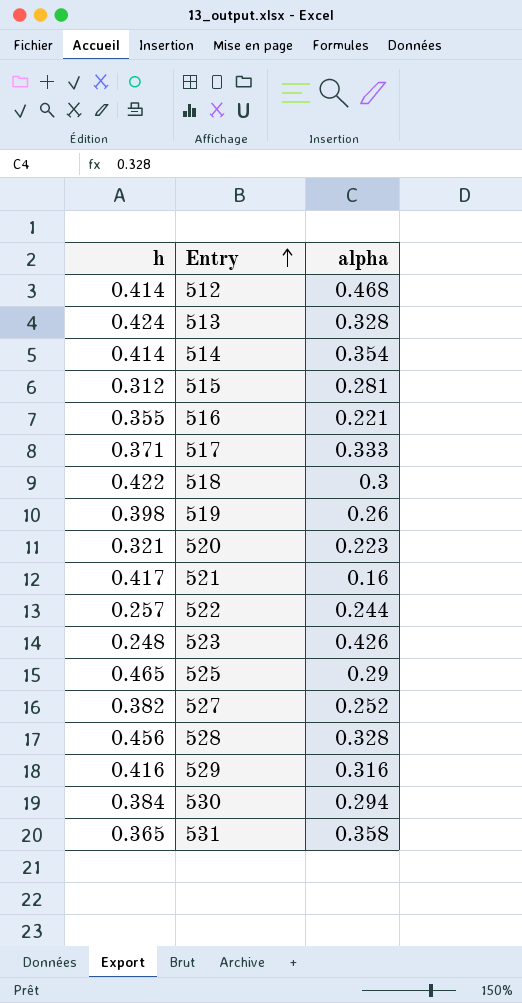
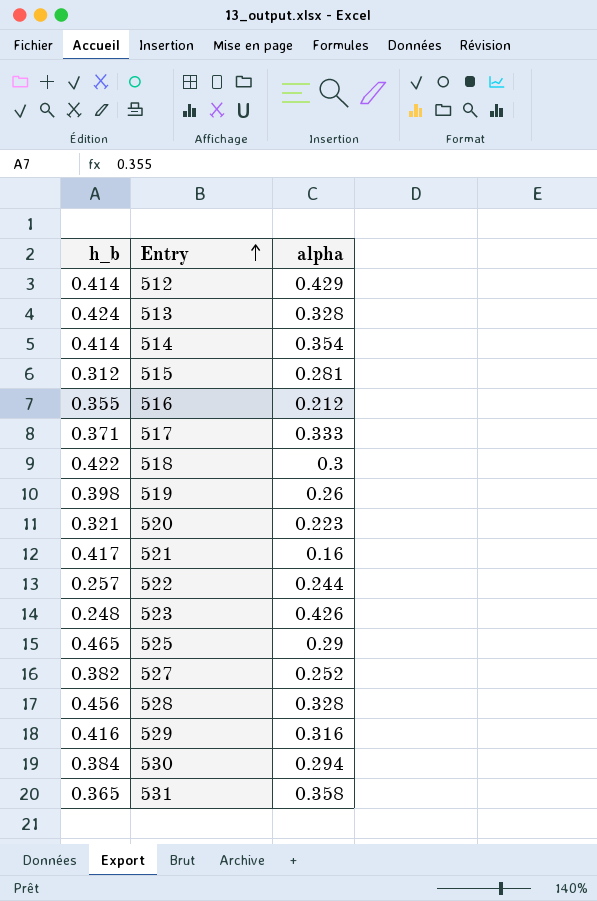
column name: h -> h_b
512 | alpha: 0.468 -> 0.429
516 | alpha: 0.221 -> 0.212

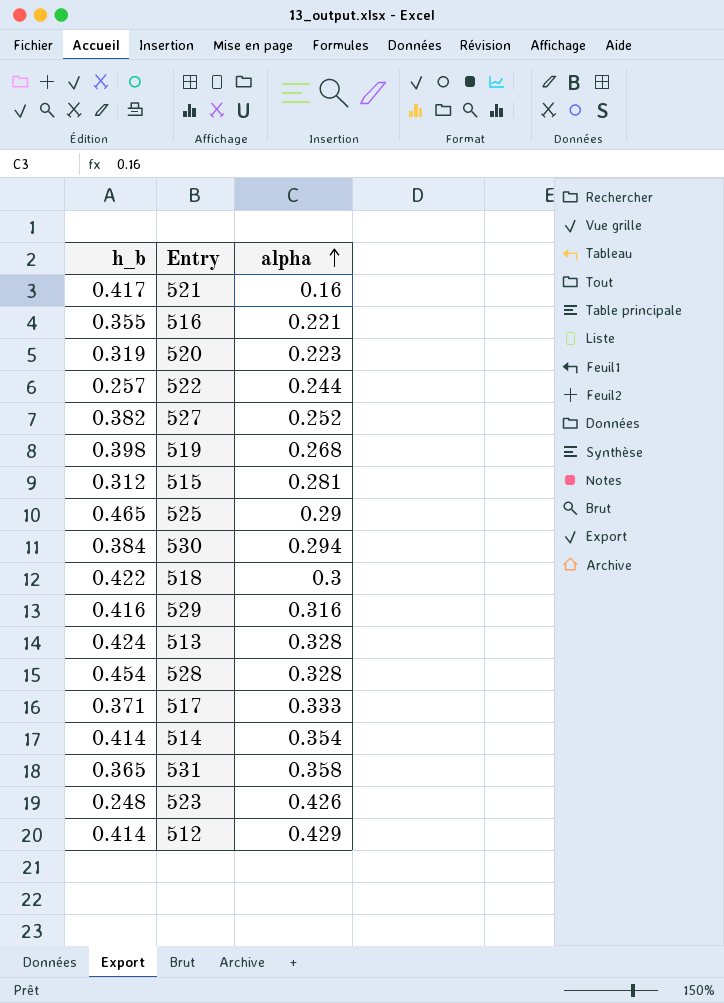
row order: Entry ascending -> alpha ascending
516 | alpha: 0.212 -> 0.221
520 | h_b: 0.321 -> 0.319
519 | alpha: 0.26 -> 0.268
528 | h_b: 0.456 -> 0.454

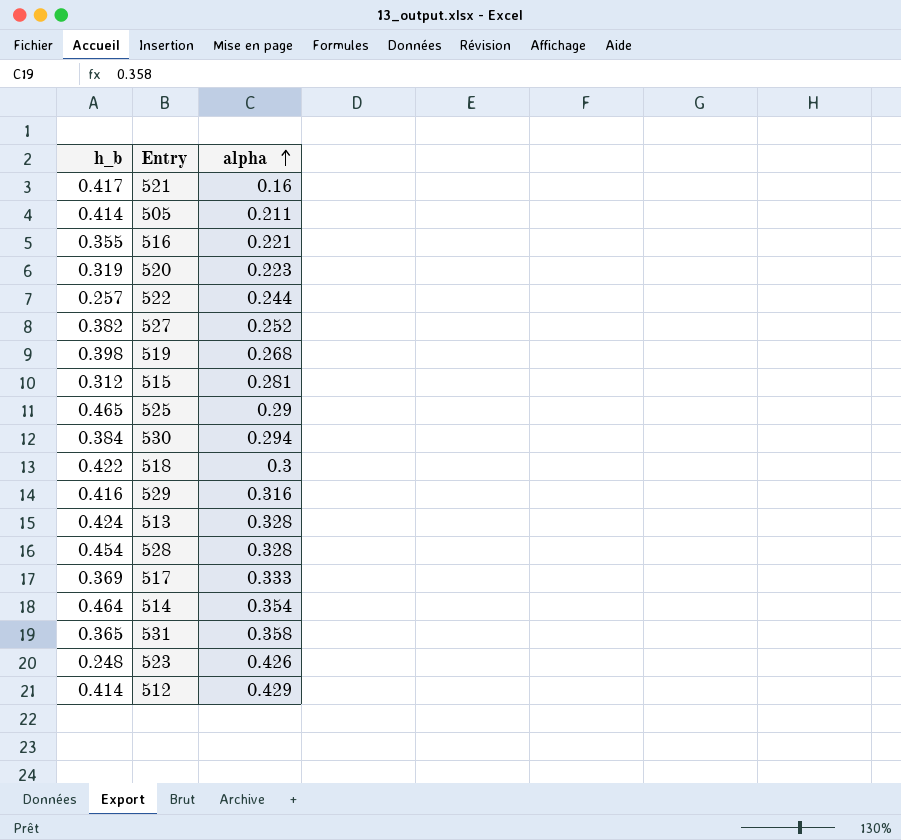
row 505: none -> 0.414 | 0.211
517 | h_b: 0.371 -> 0.369
514 | h_b: 0.414 -> 0.464

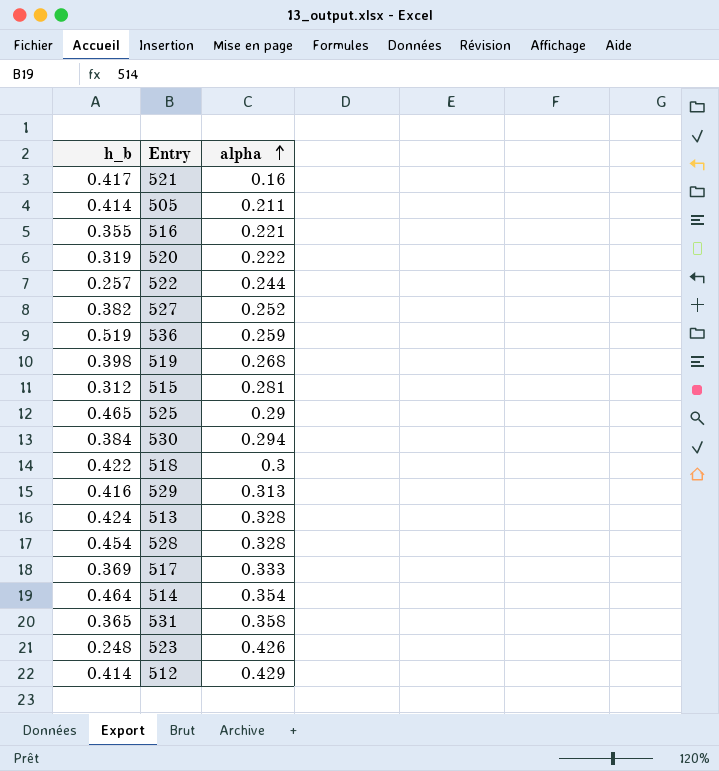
520 | alpha: 0.223 -> 0.222
row 536: none -> 0.519 | 0.259
529 | alpha: 0.316 -> 0.313

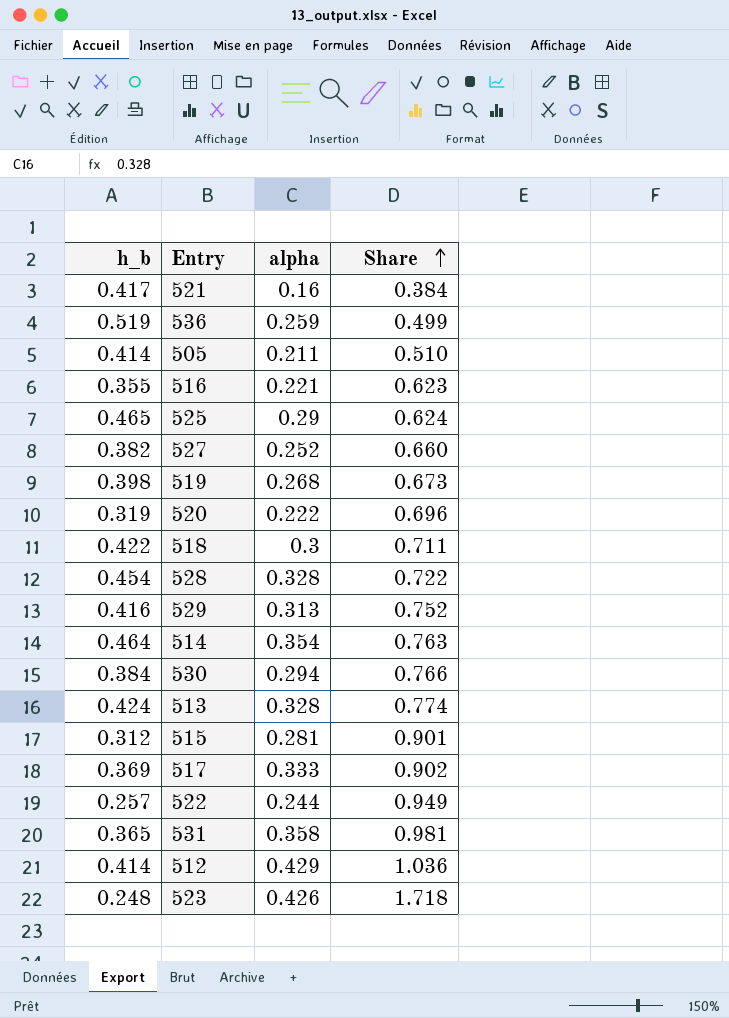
row order: alpha ascending -> Share ascending
column Share | formula: none -> [alpha] / [h_b]

